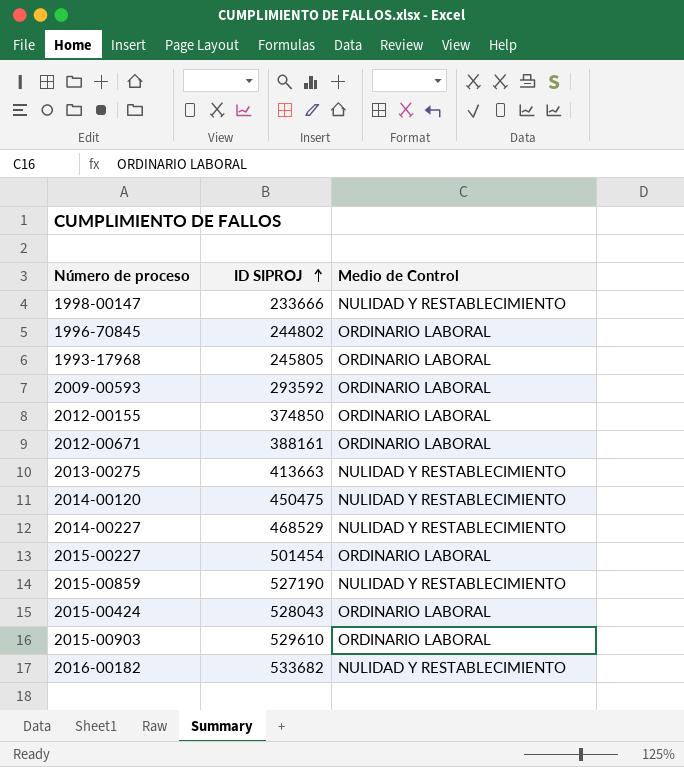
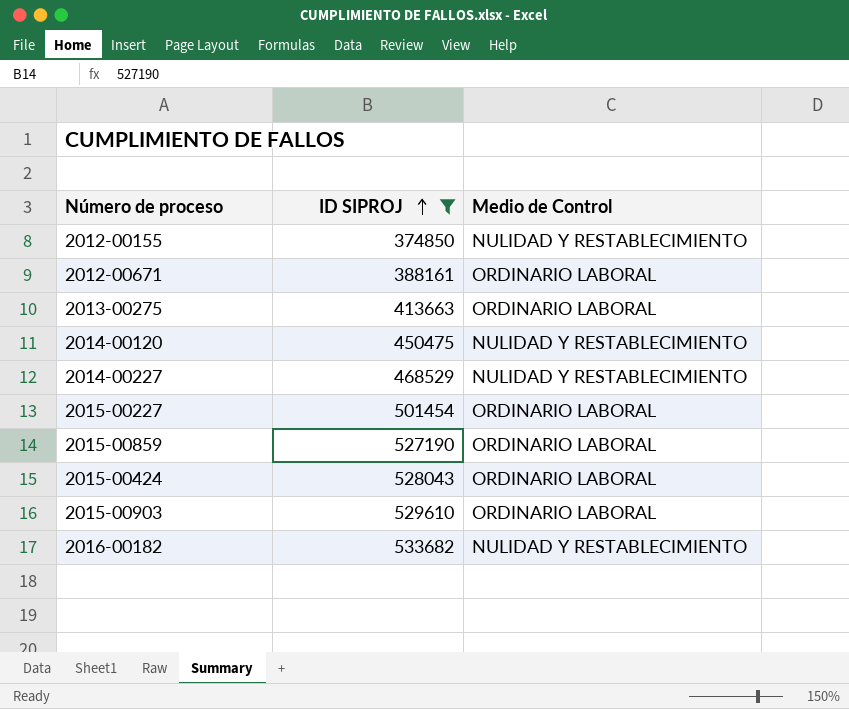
filter: none -> ID SIPROJ >= 374850
2012-00155 | Medio de Control: ORDINARIO LABORAL -> NULIDAD Y RESTABLECIMIENTO
2013-00275 | Medio de Control: NULIDAD Y RESTABLECIMIENTO -> ORDINARIO LABORAL
2015-00859 | Medio de Control: NULIDAD Y RESTABLECIMIENTO -> ORDINARIO LABORAL

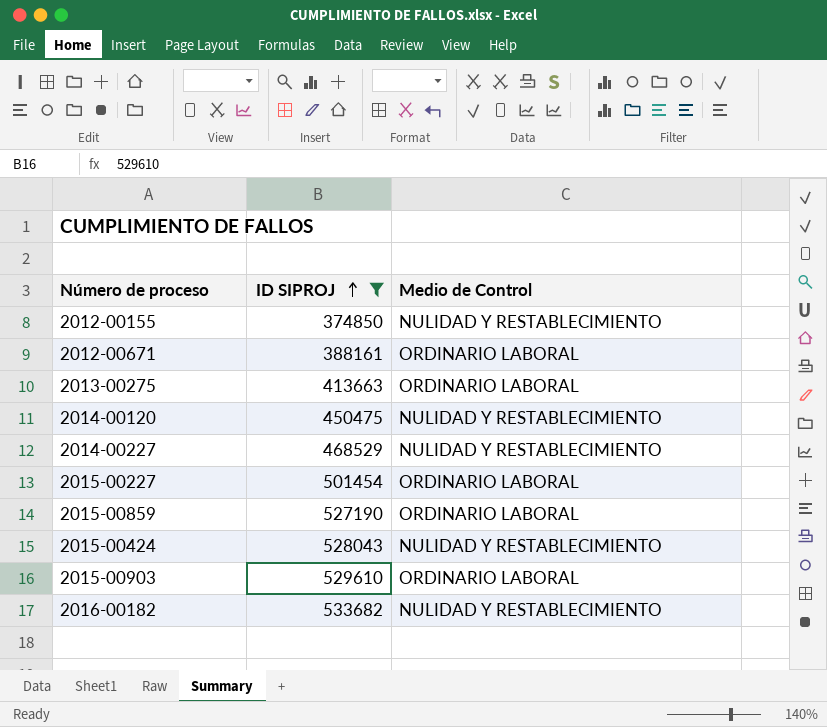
2015-00424 | Medio de Control: ORDINARIO LABORAL -> NULIDAD Y RESTABLECIMIENTO

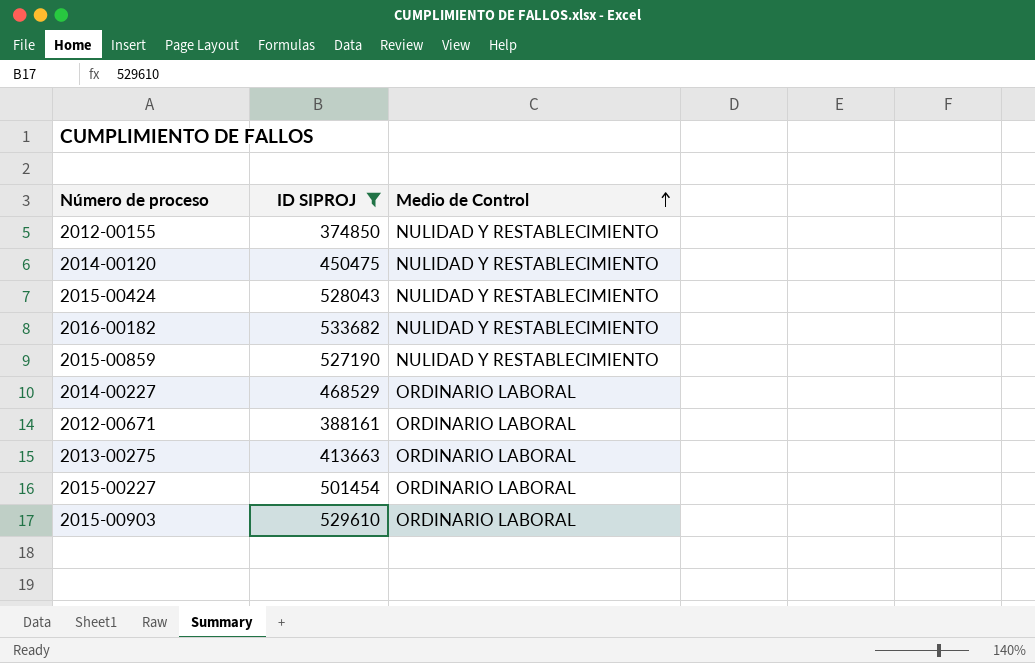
row order: ID SIPROJ ascending -> Medio de Control ascending
2015-00859 | Medio de Control: ORDINARIO LABORAL -> NULIDAD Y RESTABLECIMIENTO
2014-00227 | Medio de Control: NULIDAD Y RESTABLECIMIENTO -> ORDINARIO LABORAL

